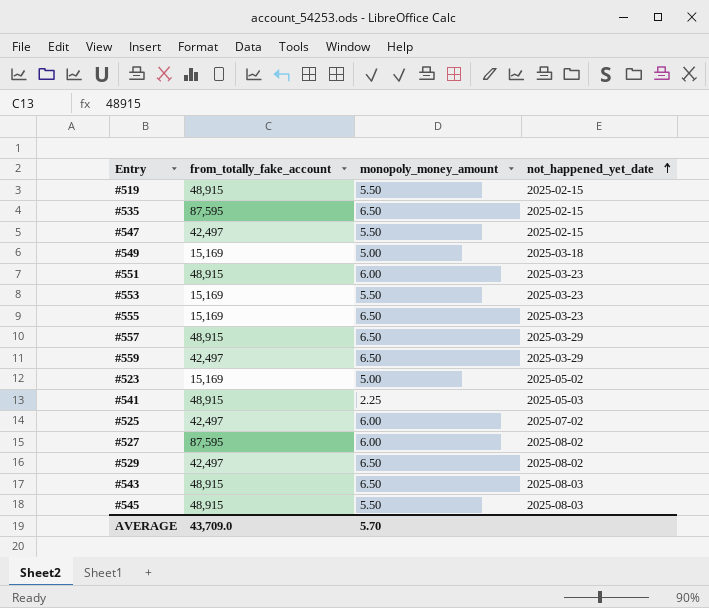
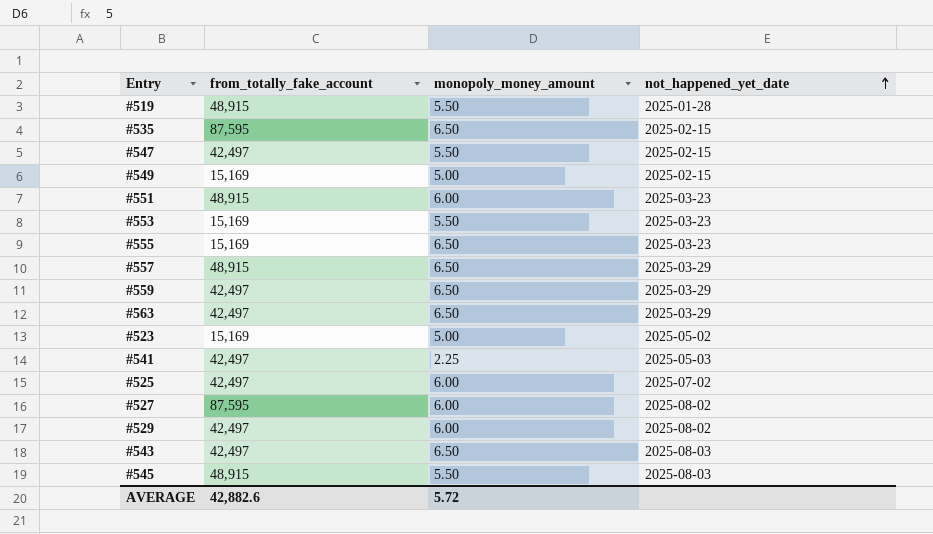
#519 | not_happened_yet_date: 2025-02-15 -> 2025-01-28
#549 | not_happened_yet_date: 2025-03-18 -> 2025-02-15
row #563: none -> 42,497 | 6.50 | 2025-03-29
#541 | from_totally_fake_account: 48,915 -> 42,497
#529 | monopoly_money_amount: 6.50 -> 6.00
#543 | from_totally_fake_account: 48,915 -> 42,497
AVERAGE | from_totally_fake_account: 43,709.0 -> 42,882.6
AVERAGE | monopoly_money_amount: 5.70 -> 5.72

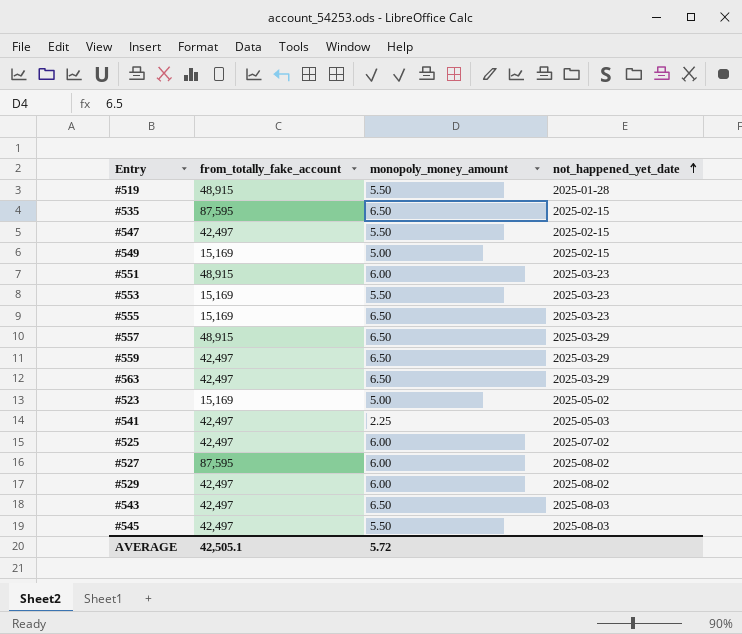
#545 | from_totally_fake_account: 48,915 -> 42,497
AVERAGE | from_totally_fake_account: 42,882.6 -> 42,505.1

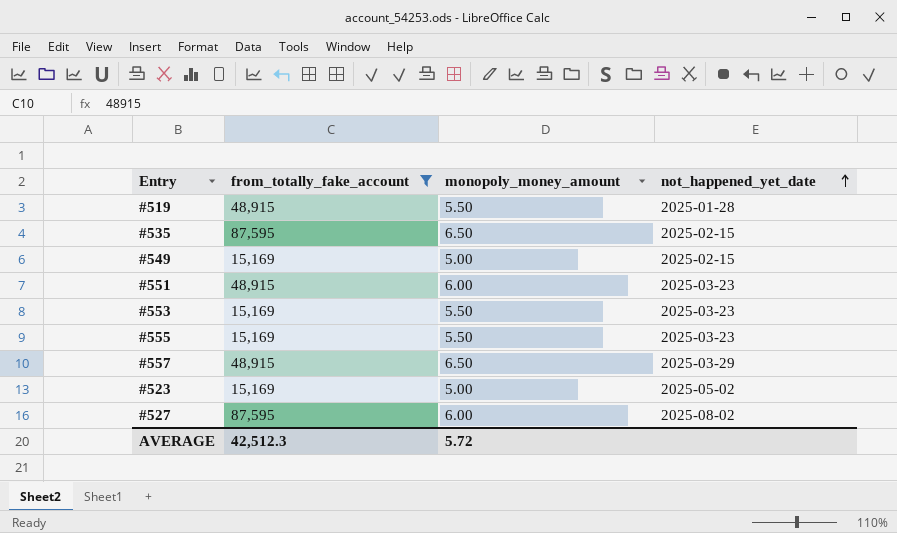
filter: none -> from_totally_fake_account != 42,497
#555 | monopoly_money_amount: 6.50 -> 5.50
AVERAGE | from_totally_fake_account: 42,505.1 -> 42,512.3

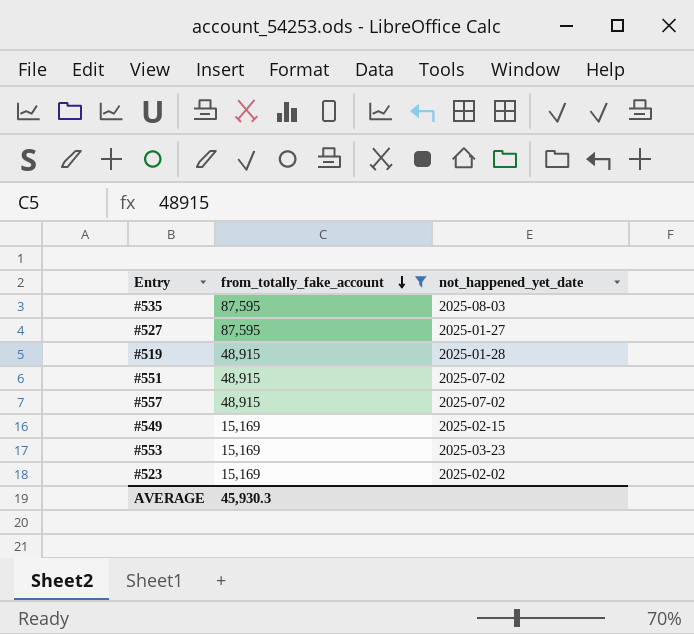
row order: not_happened_yet_date ascending -> from_totally_fake_account descending
column monopoly_money_amount | position: 3 -> none
row #555: 15,169 | 5.50 | 2025-03-23 -> none
#535 | not_happened_yet_date: 2025-02-15 -> 2025-08-03
#527 | not_happened_yet_date: 2025-08-02 -> 2025-01-27
#551 | not_happened_yet_date: 2025-03-23 -> 2025-07-02
#557 | not_happened_yet_date: 2025-03-29 -> 2025-07-02
#523 | not_happened_yet_date: 2025-05-02 -> 2025-02-02
AVERAGE | from_totally_fake_account: 42,512.3 -> 45,930.3

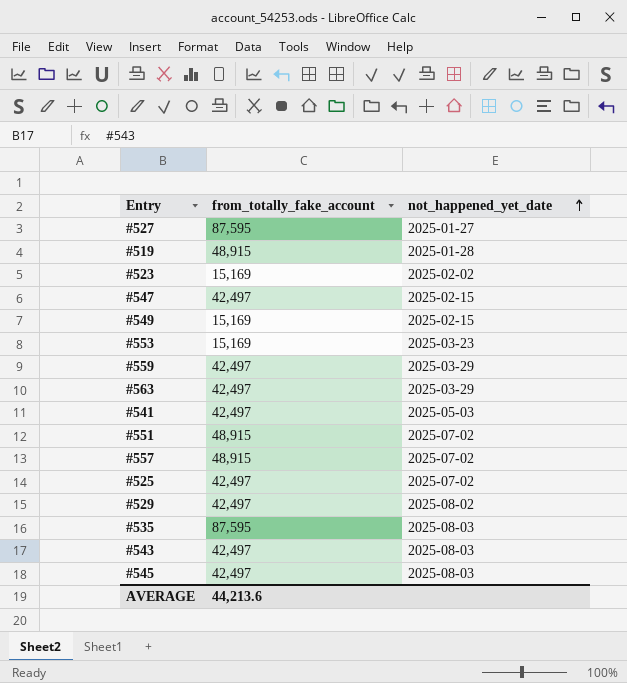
filter: from_totally_fake_account != 42,497 -> none
row order: from_totally_fake_account descending -> not_happened_yet_date ascending
AVERAGE | from_totally_fake_account: 45,930.3 -> 44,213.6

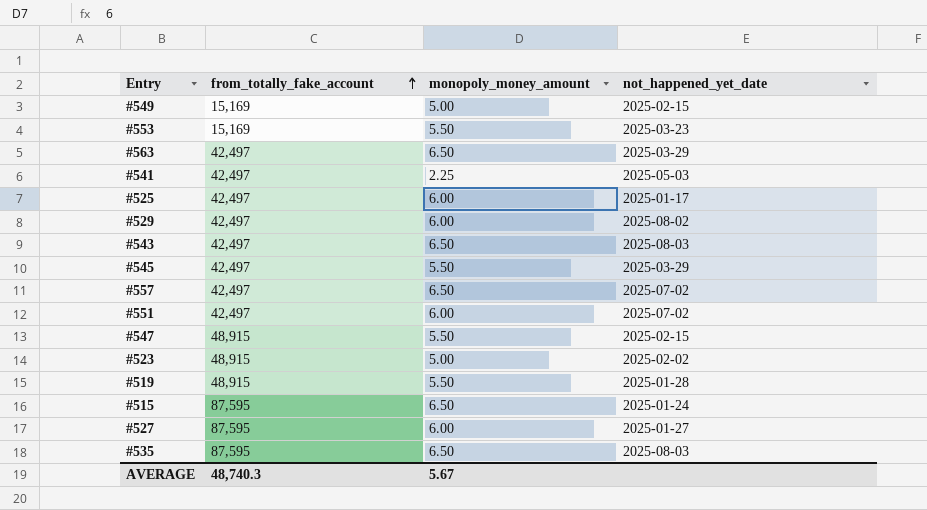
row order: not_happened_yet_date ascending -> from_totally_fake_account ascending
column monopoly_money_amount | position: none -> 3
row #559: 42,497 | 2025-03-29 -> none
#525 | not_happened_yet_date: 2025-07-02 -> 2025-01-17
#545 | not_happened_yet_date: 2025-08-03 -> 2025-03-29
#557 | from_totally_fake_account: 48,915 -> 42,497
#551 | from_totally_fake_account: 48,915 -> 42,497
#547 | from_totally_fake_account: 42,497 -> 48,915
#523 | from_totally_fake_account: 15,169 -> 48,915
row #515: none -> 87,595 | 6.50 | 2025-01-24
AVERAGE | from_totally_fake_account: 44,213.6 -> 48,740.3

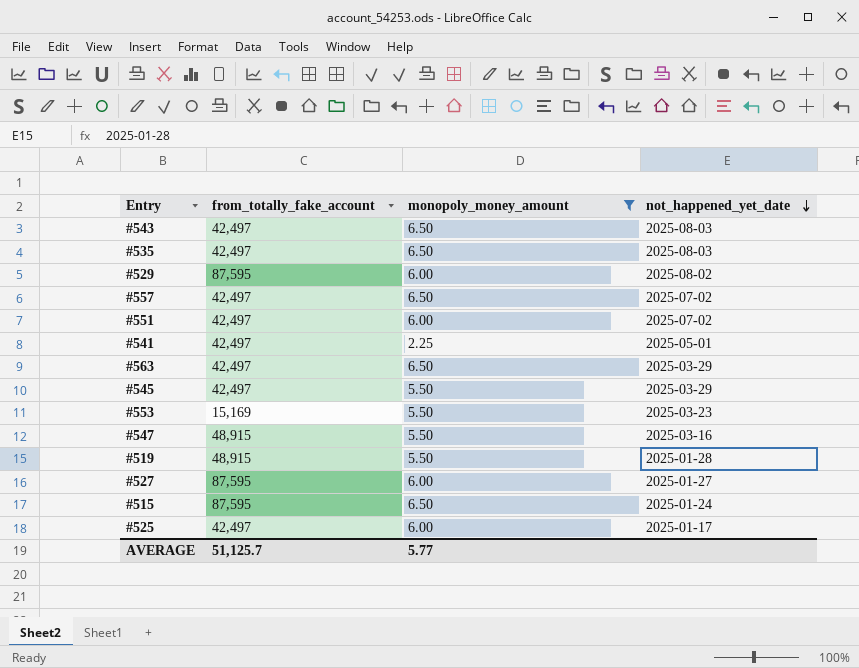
filter: none -> monopoly_money_amount != 5.00
row order: from_totally_fake_account ascending -> not_happened_yet_date descending
#535 | from_totally_fake_account: 87,595 -> 42,497
#529 | from_totally_fake_account: 42,497 -> 87,595
#541 | not_happened_yet_date: 2025-05-03 -> 2025-05-01
#547 | not_happened_yet_date: 2025-02-15 -> 2025-03-16
AVERAGE | from_totally_fake_account: 48,740.3 -> 51,125.7
AVERAGE | monopoly_money_amount: 5.67 -> 5.77

